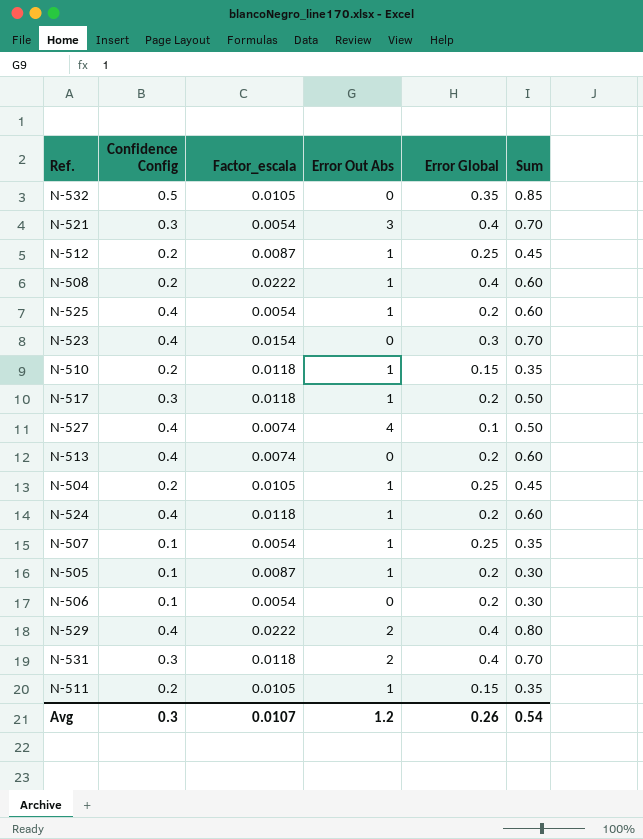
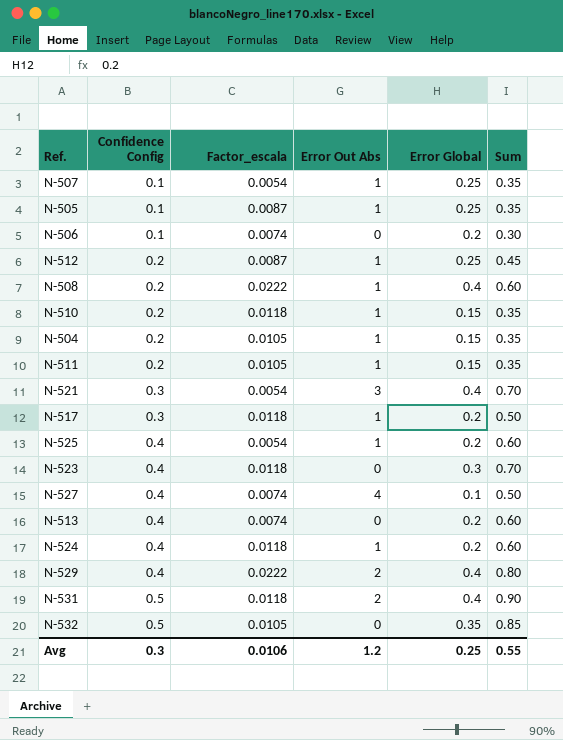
row order: none -> Confidence Config ascending
N-505 | Error Global: 0.2 -> 0.25
N-505 | Sum: 0.30 -> 0.35
N-506 | Factor_escala: 0.0054 -> 0.0074
N-504 | Error Global: 0.25 -> 0.15
N-504 | Sum: 0.45 -> 0.35
N-523 | Factor_escala: 0.0154 -> 0.0118
N-531 | Confidence Config: 0.3 -> 0.5
N-531 | Sum: 0.70 -> 0.90
Avg | Factor_escala: 0.0107 -> 0.0106
Avg | Error Global: 0.26 -> 0.25
Avg | Sum: 0.54 -> 0.55

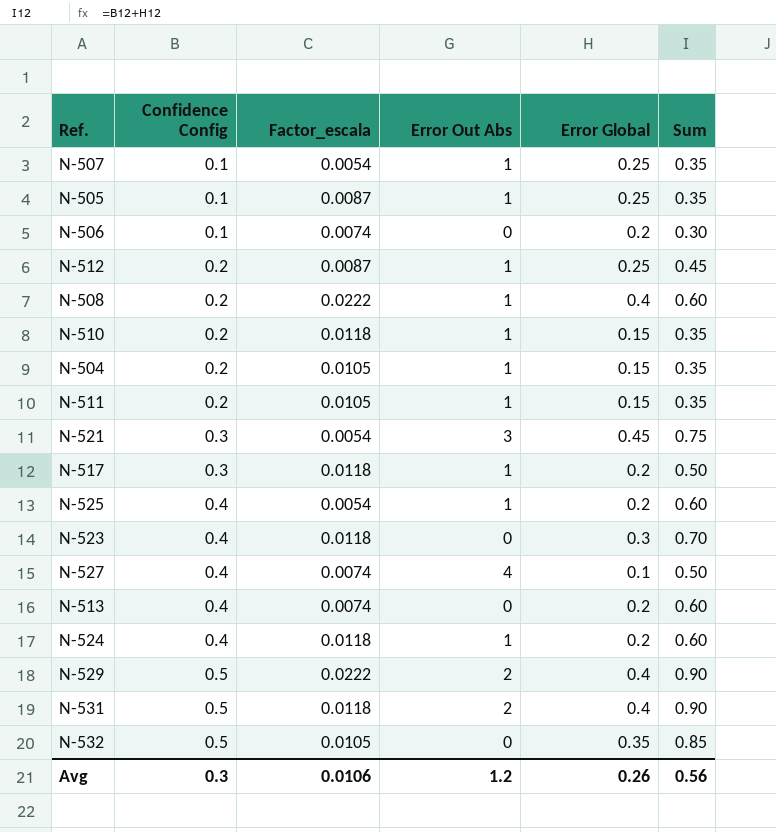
N-521 | Error Global: 0.4 -> 0.45
N-521 | Sum: 0.70 -> 0.75
N-529 | Confidence Config: 0.4 -> 0.5
N-529 | Sum: 0.80 -> 0.90
Avg | Error Global: 0.25 -> 0.26
Avg | Sum: 0.55 -> 0.56

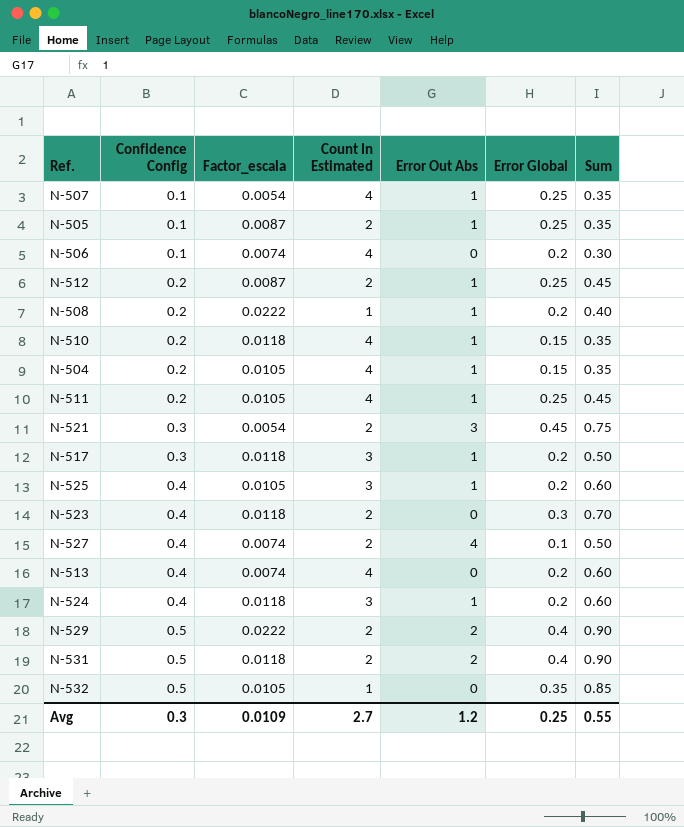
column Count In Estimated | position: none -> 4
N-508 | Error Global: 0.4 -> 0.2
N-508 | Sum: 0.60 -> 0.40
N-511 | Error Global: 0.15 -> 0.25
N-511 | Sum: 0.35 -> 0.45
N-525 | Factor_escala: 0.0054 -> 0.0105
Avg | Factor_escala: 0.0106 -> 0.0109
Avg | Error Global: 0.26 -> 0.25
Avg | Sum: 0.56 -> 0.55

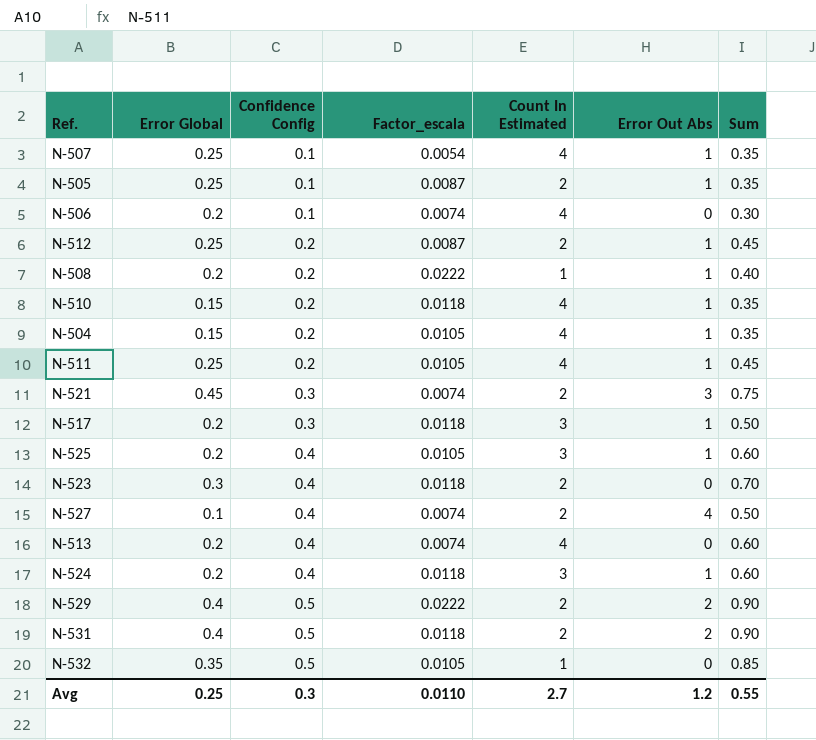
column Error Global | position: 6 -> 2
N-521 | Factor_escala: 0.0054 -> 0.0074
Avg | Factor_escala: 0.0109 -> 0.0110

